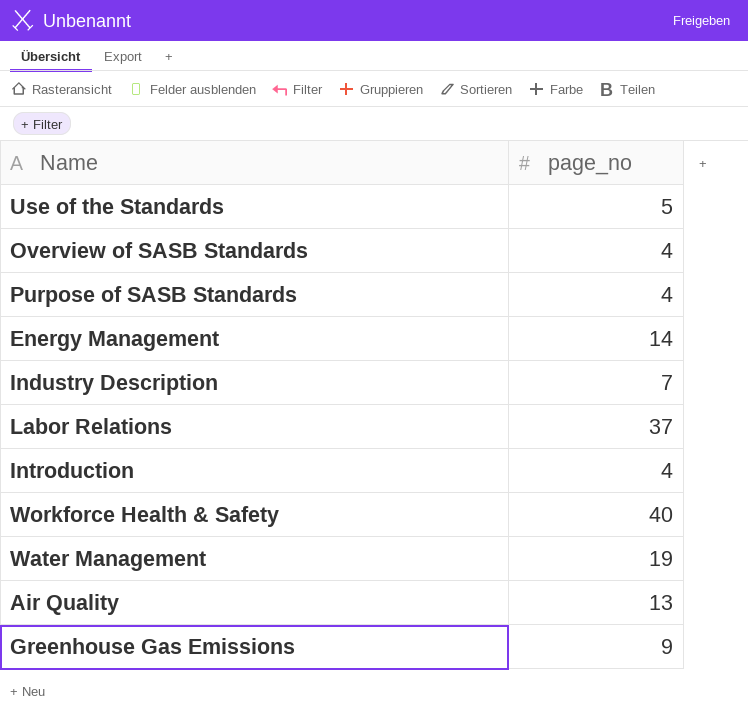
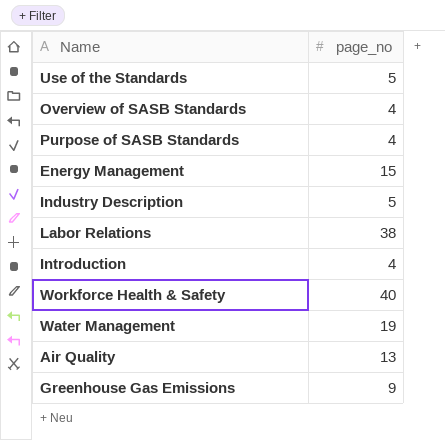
Energy Management | page_no: 14 -> 15
Industry Description | page_no: 7 -> 5
Labor Relations | page_no: 37 -> 38

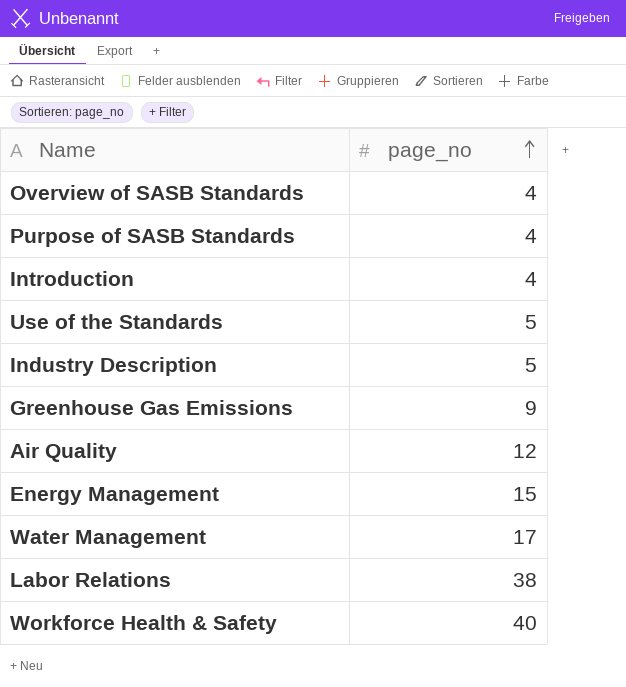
row order: none -> page_no ascending
Air Quality | page_no: 13 -> 12
Water Management | page_no: 19 -> 17

